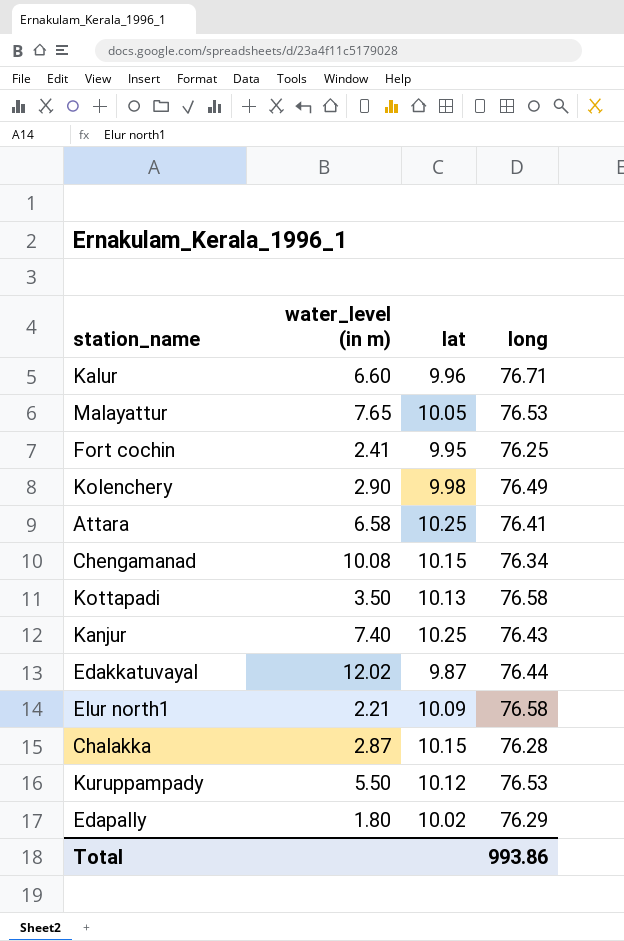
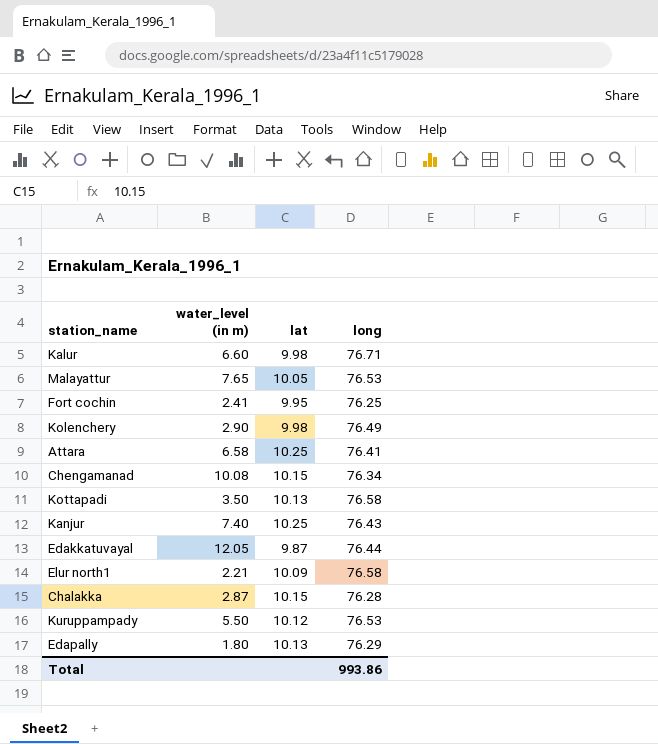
Kalur | lat: 9.96 -> 9.98
Edakkatuvayal | water_level (in m): 12.02 -> 12.05
Edapally | lat: 10.02 -> 10.13

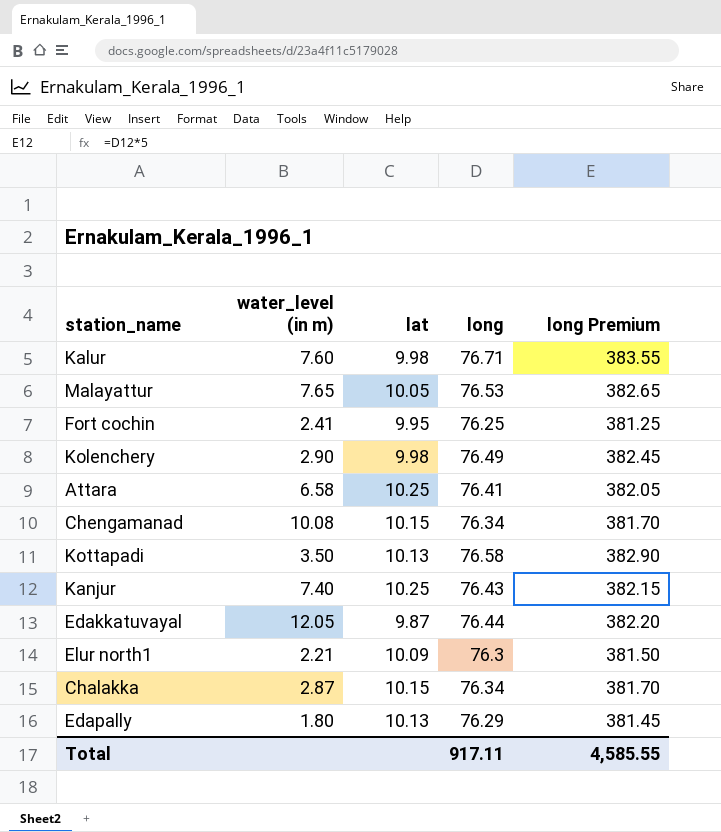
column long Premium | formula: none -> [long] * 5
row Kuruppampady: 5.50 | 10.12 | 76.53 -> none
Kalur | water_level (in m): 6.60 -> 7.60
Elur north1 | long: 76.58 -> 76.3
Chalakka | long: 76.28 -> 76.34
Total | long: 993.86 -> 917.11

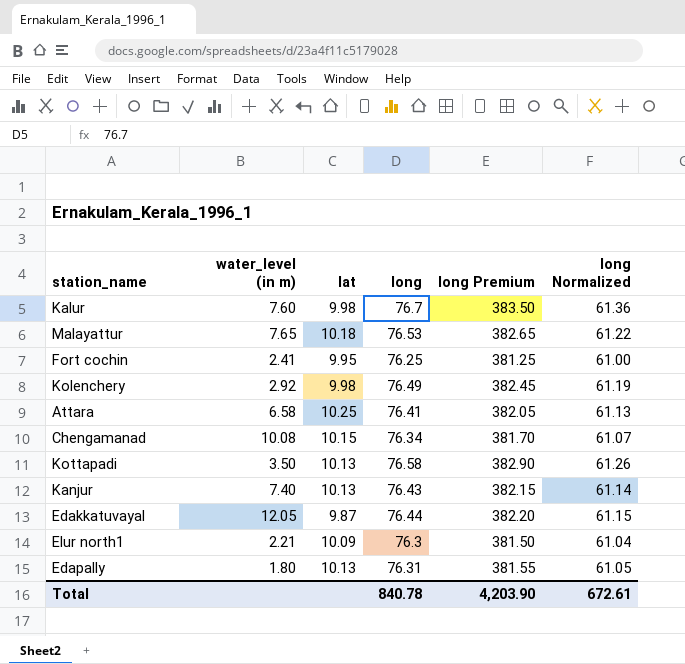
column long Normalized | formula: none -> [long] * 0.8
row Chalakka: 2.87 | 10.15 | 76.34 | 381.70 -> none
Kalur | long: 76.71 -> 76.7
Kalur | long Premium: 383.55 -> 383.50
Malayattur | lat: 10.05 -> 10.18
Kolenchery | water_level (in m): 2.90 -> 2.92
Kanjur | lat: 10.25 -> 10.13
Edapally | long: 76.29 -> 76.31
Edapally | long Premium: 381.45 -> 381.55
Total | long: 917.11 -> 840.78
Total | long Premium: 4,585.55 -> 4,203.90

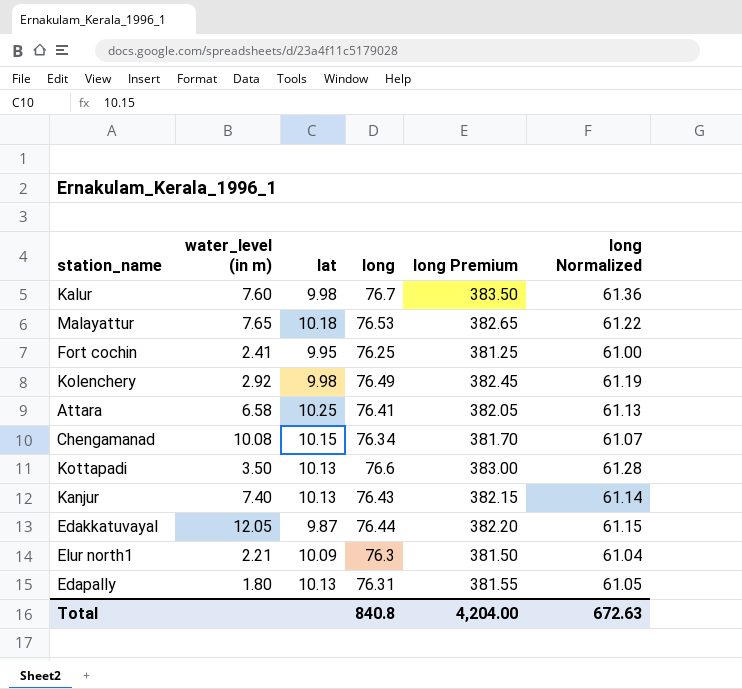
Kottapadi | long: 76.58 -> 76.6
Kottapadi | long Premium: 382.90 -> 383.00
Kottapadi | long Normalized: 61.26 -> 61.28
Total | long: 840.78 -> 840.8
Total | long Premium: 4,203.90 -> 4,204.00
Total | long Normalized: 672.61 -> 672.63

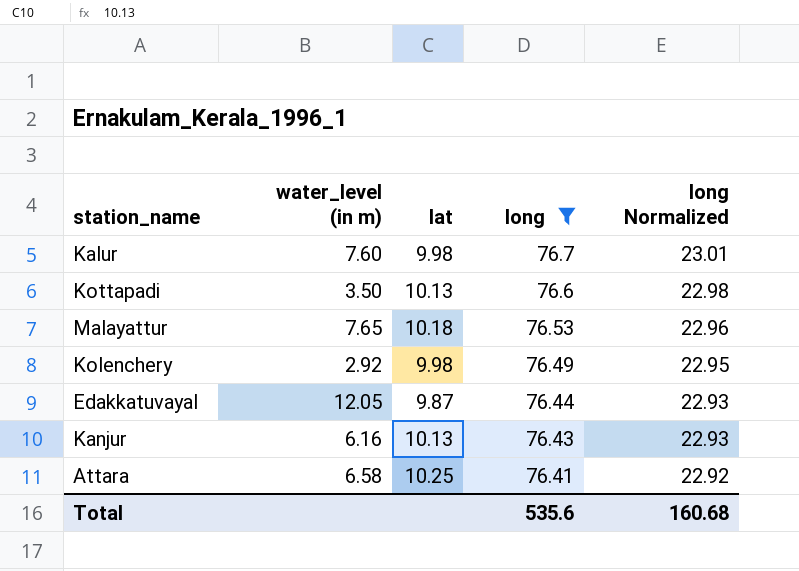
filter: none -> long >= 76.41
row order: none -> long descending
column long Premium | formula: [long] * 5 -> none
column long Normalized | formula: [long] * 0.8 -> [long] * 0.3
Kanjur | water_level (in m): 7.40 -> 6.16
Total | long: 840.8 -> 535.6
Total | long Normalized: 672.63 -> 160.68

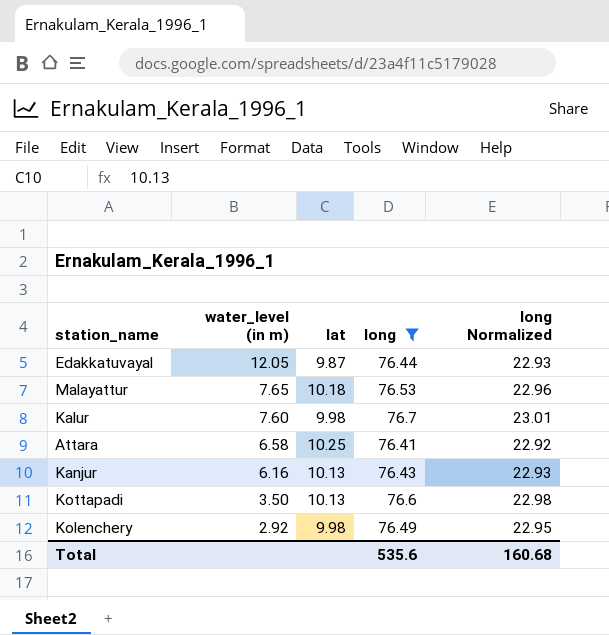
row order: long descending -> water_level (in m) descending

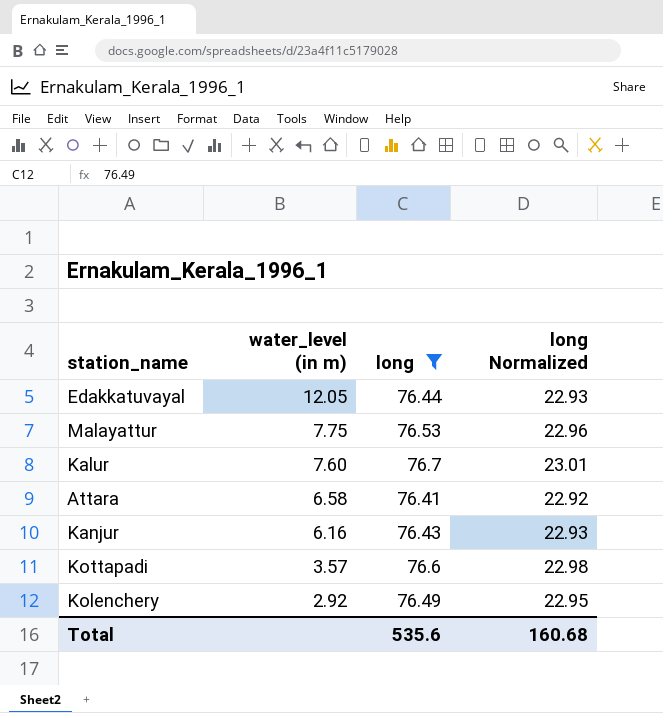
column lat | position: 3 -> none
Malayattur | water_level (in m): 7.65 -> 7.75
Kottapadi | water_level (in m): 3.50 -> 3.57

